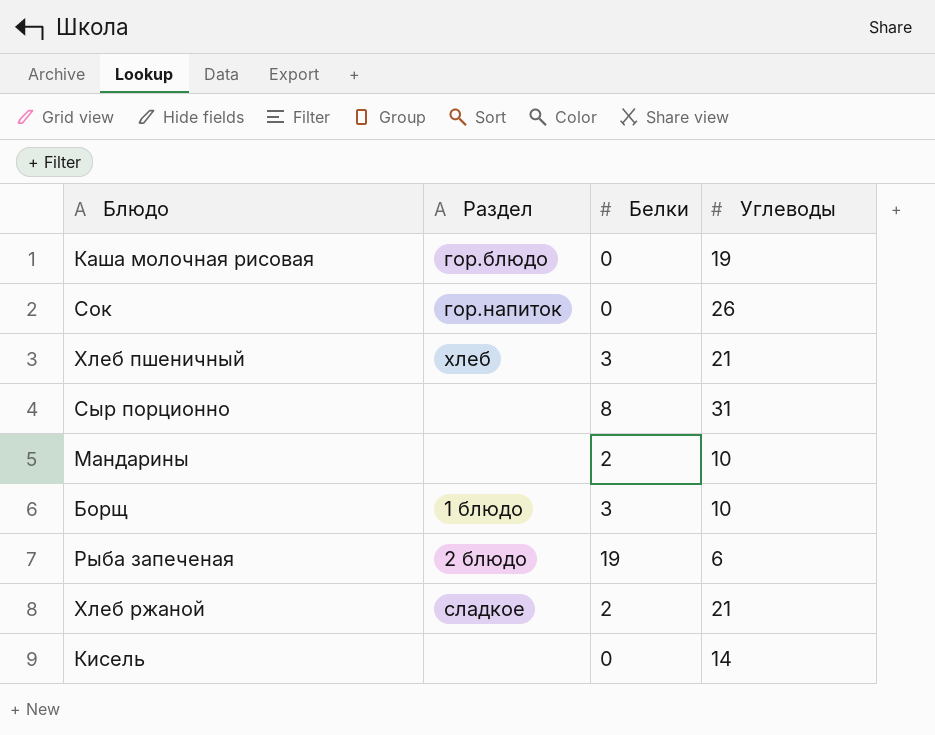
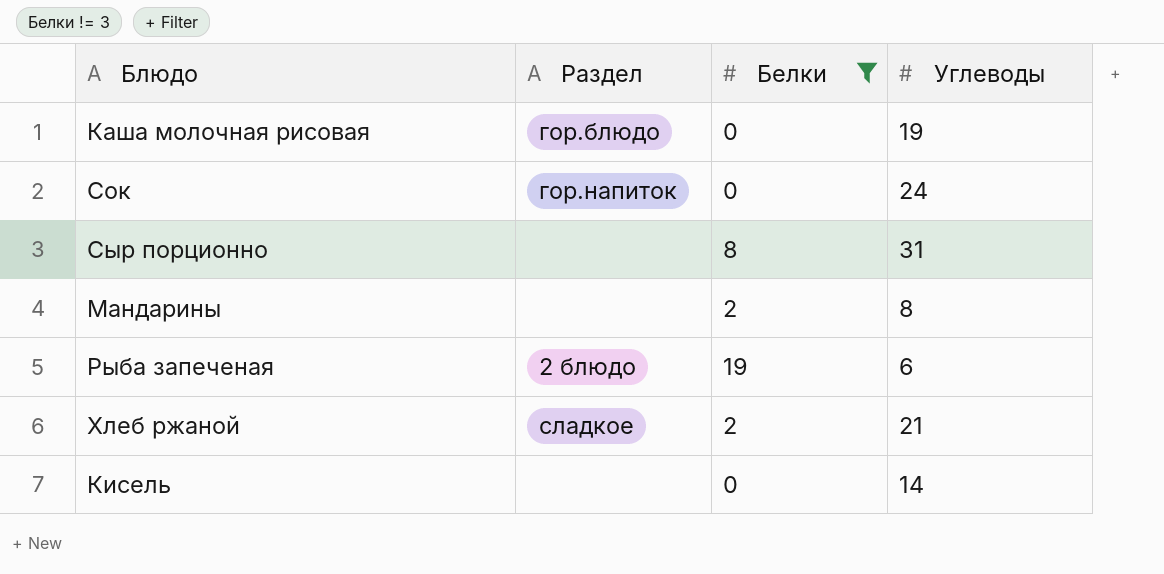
filter: none -> Белки != 3
Сок | Углеводы: 26 -> 24
Мандарины | Углеводы: 10 -> 8

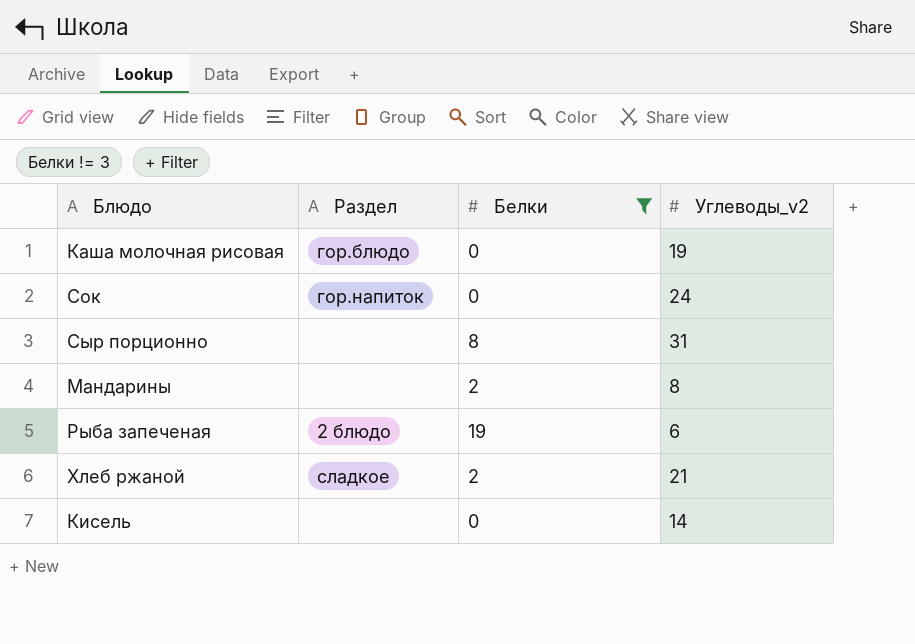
column name: Углеводы -> Углеводы_v2

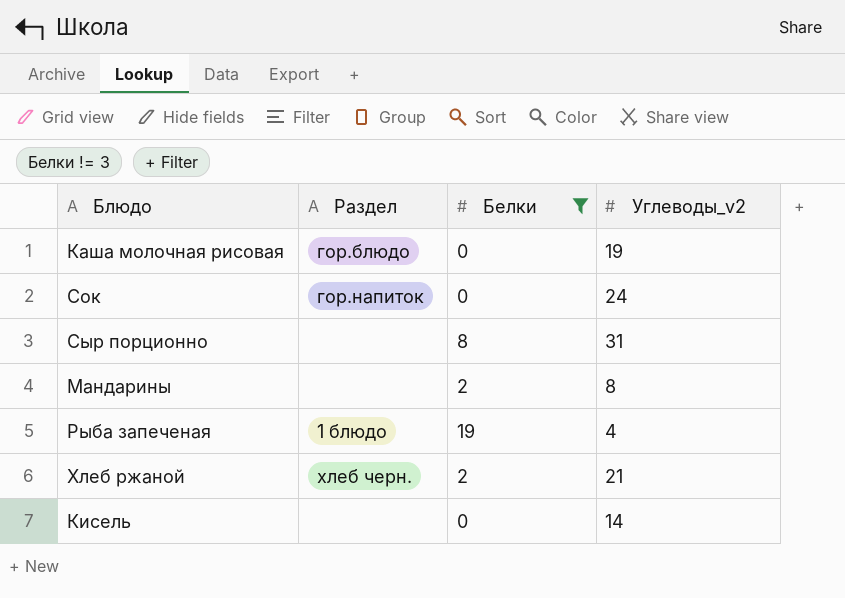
Рыба запеченая | Раздел: 2 блюдо -> 1 блюдо
Рыба запеченая | Углеводы_v2: 6 -> 4
Хлеб ржаной | Раздел: сладкое -> хлеб черн.

